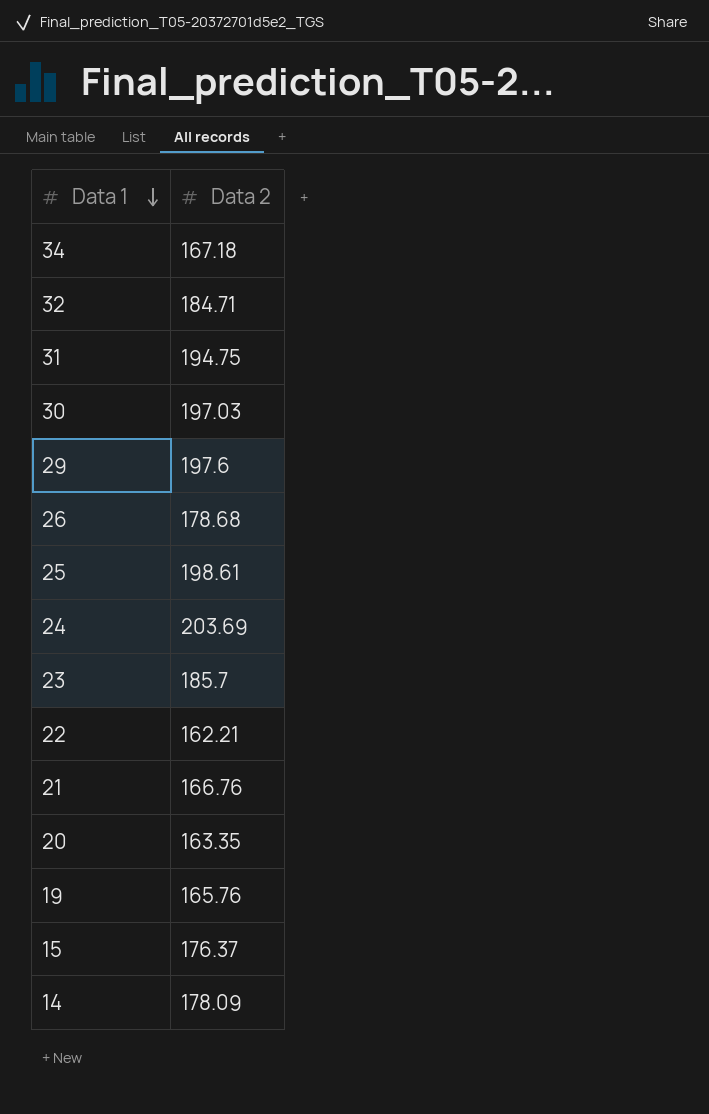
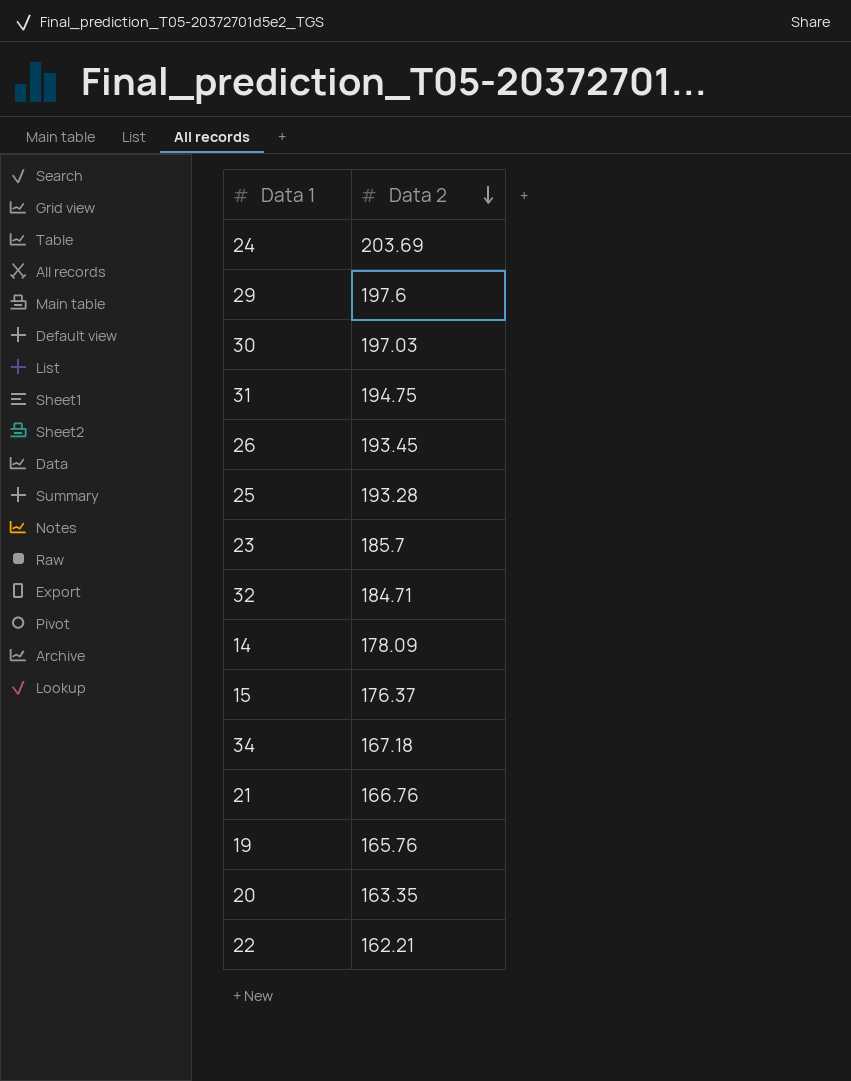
row order: Data 1 descending -> Data 2 descending
26 | Data 2: 178.68 -> 193.45
25 | Data 2: 198.61 -> 193.28

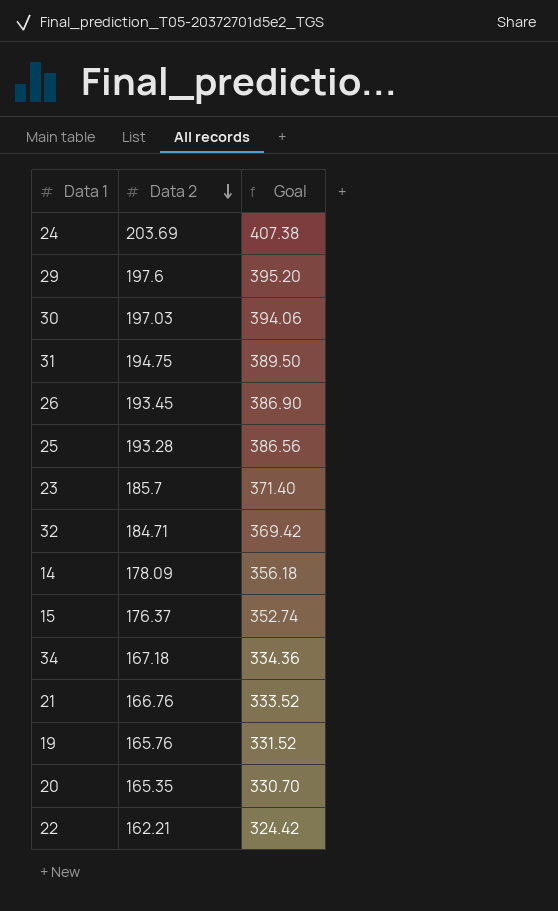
column Goal | formula: none -> [Data 2] * 2
20 | Data 2: 163.35 -> 165.35

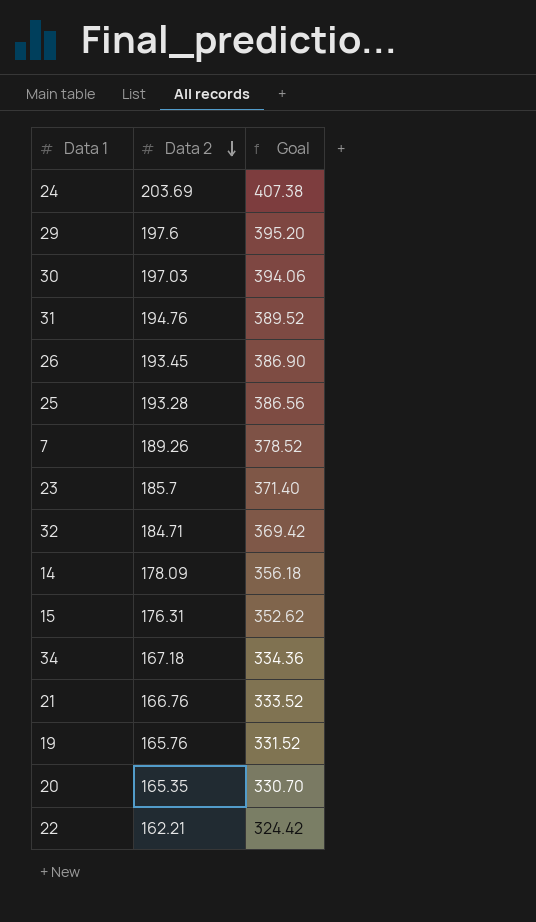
31 | Data 2: 194.75 -> 194.76
31 | Goal: 389.50 -> 389.52
row 7: none -> 189.26 | 378.52
15 | Data 2: 176.37 -> 176.31
15 | Goal: 352.74 -> 352.62

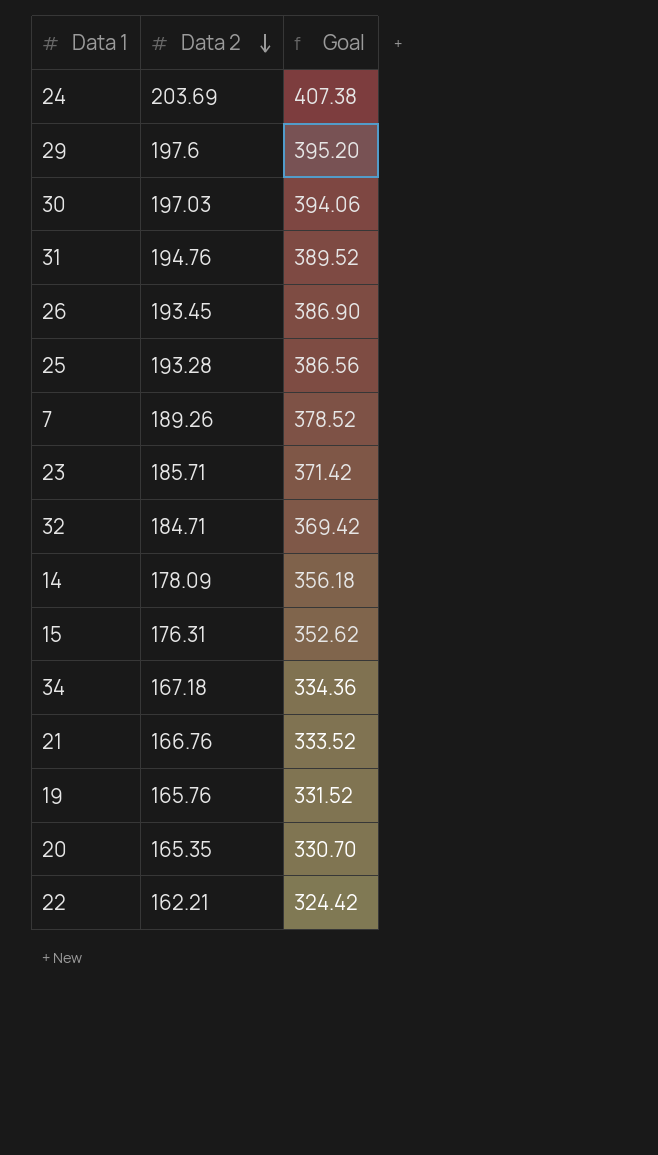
23 | Data 2: 185.7 -> 185.71
23 | Goal: 371.40 -> 371.42

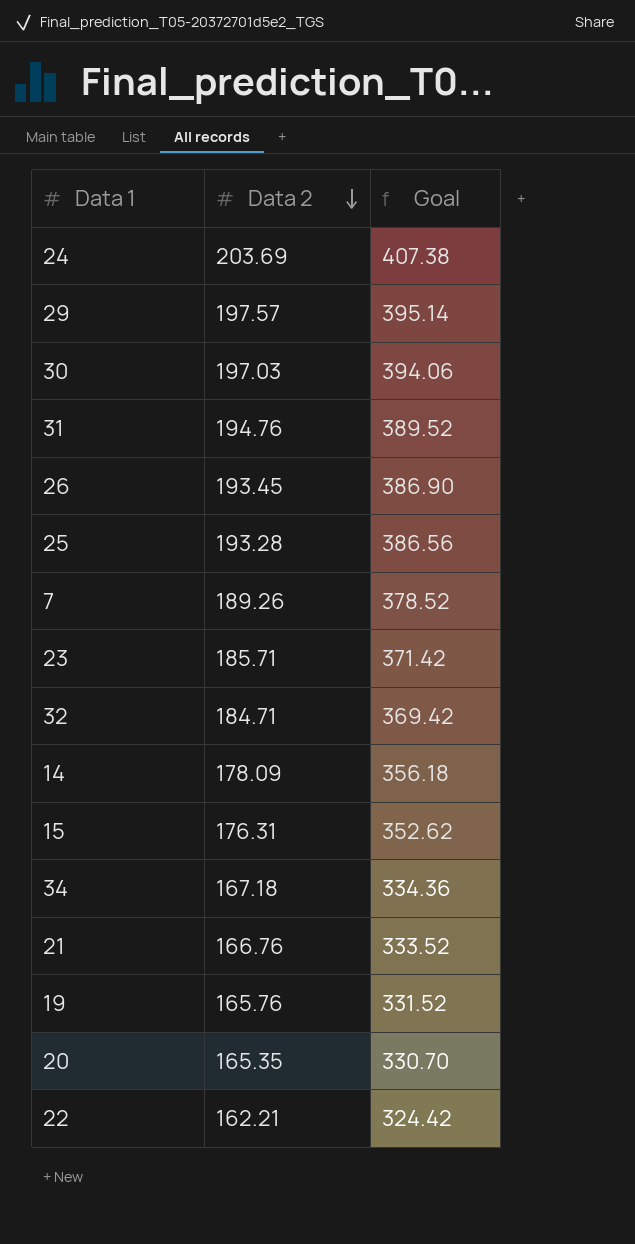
29 | Data 2: 197.6 -> 197.57
29 | Goal: 395.20 -> 395.14

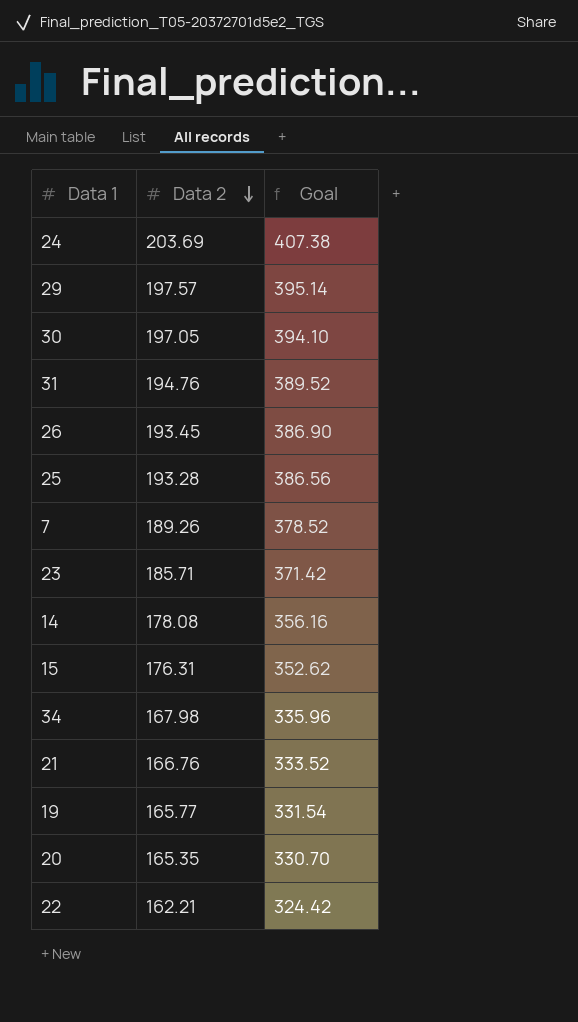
row 32: 184.71 | 369.42 -> none
30 | Data 2: 197.03 -> 197.05
30 | Goal: 394.06 -> 394.10
14 | Data 2: 178.09 -> 178.08
14 | Goal: 356.18 -> 356.16
34 | Data 2: 167.18 -> 167.98
34 | Goal: 334.36 -> 335.96
19 | Data 2: 165.76 -> 165.77
19 | Goal: 331.52 -> 331.54

